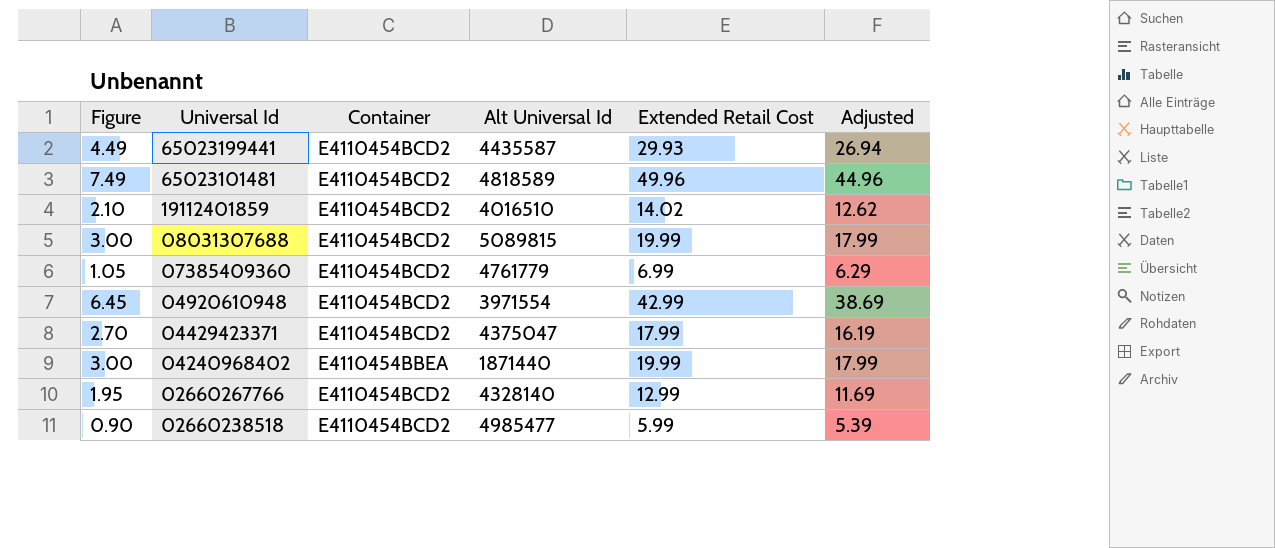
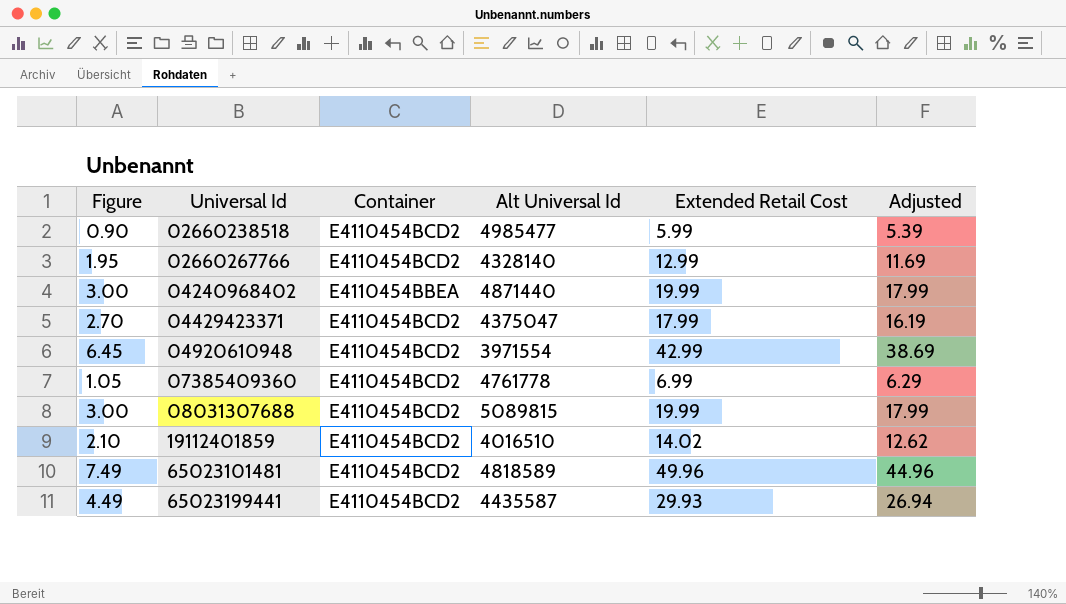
row order: Universal Id descending -> Universal Id ascending
04240968402 | Alt Universal Id: 1871440 -> 4871440
07385409360 | Alt Universal Id: 4761779 -> 4761778

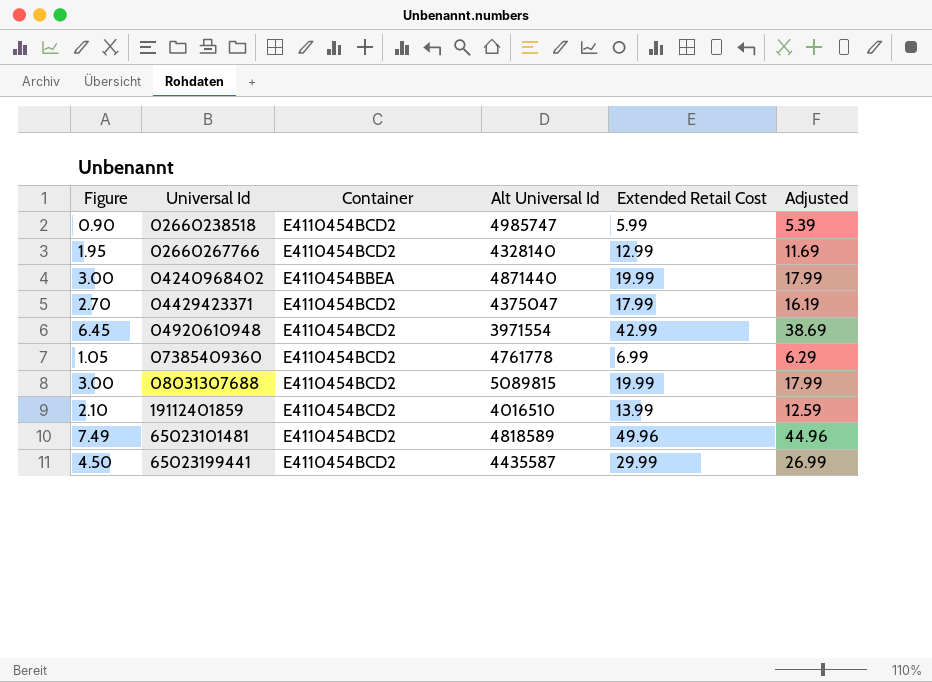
02660238518 | Alt Universal Id: 4985477 -> 4985747
19112401859 | Extended Retail Cost: 14.02 -> 13.99
19112401859 | Adjusted: 12.62 -> 12.59
65023199441 | Figure: 4.49 -> 4.50
65023199441 | Extended Retail Cost: 29.93 -> 29.99
65023199441 | Adjusted: 26.94 -> 26.99

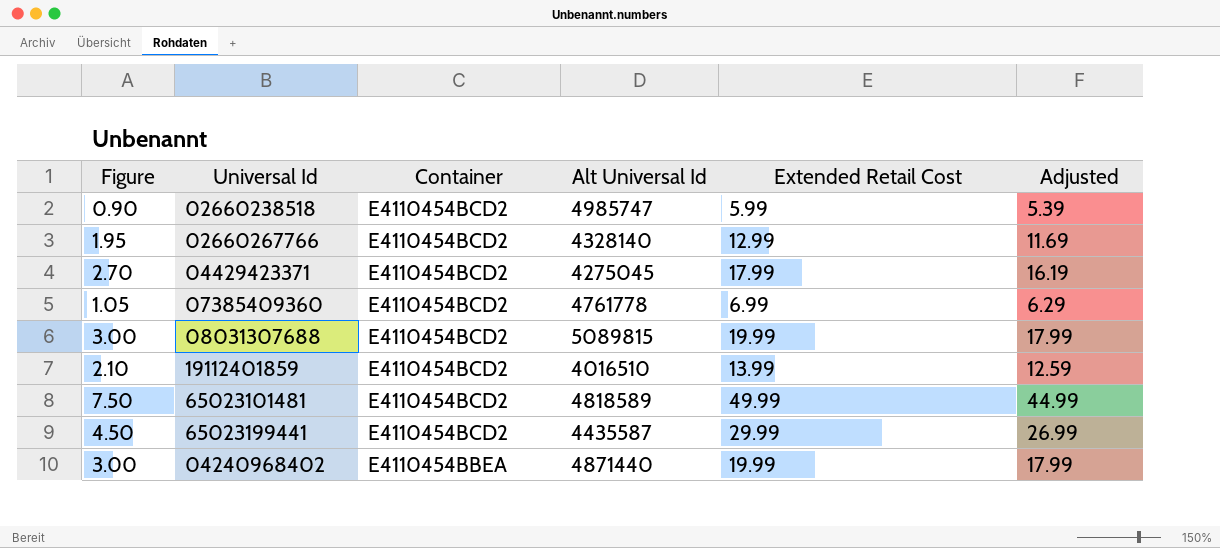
row order: Universal Id ascending -> Container descending
row 04920610948: 6.45 | E4110454BCD2 | 3971554 | 42.99 | 38.69 -> none
04429423371 | Alt Universal Id: 4375047 -> 4275045
65023101481 | Figure: 7.49 -> 7.50
65023101481 | Extended Retail Cost: 49.96 -> 49.99
65023101481 | Adjusted: 44.96 -> 44.99

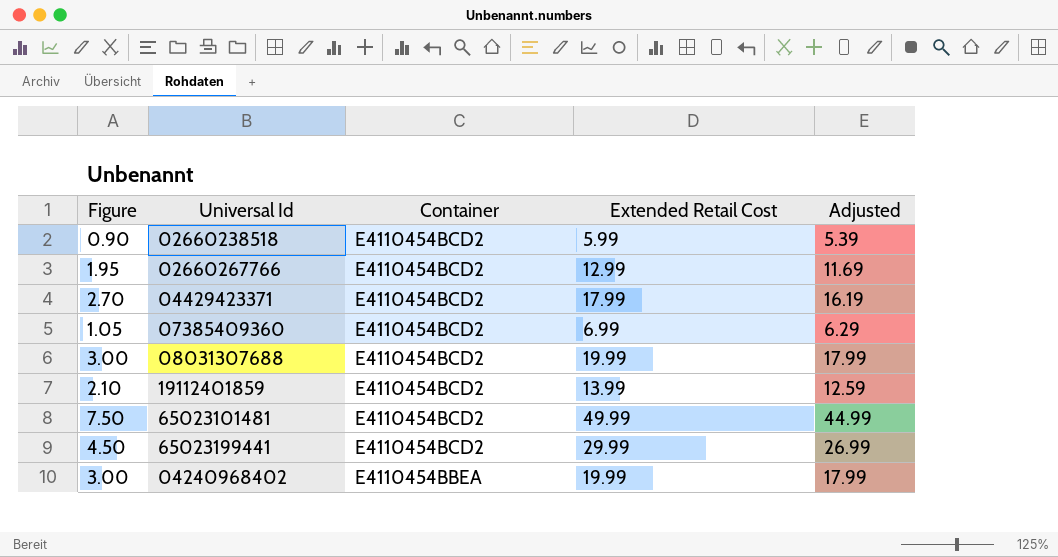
column Alt Universal Id | position: 4 -> none

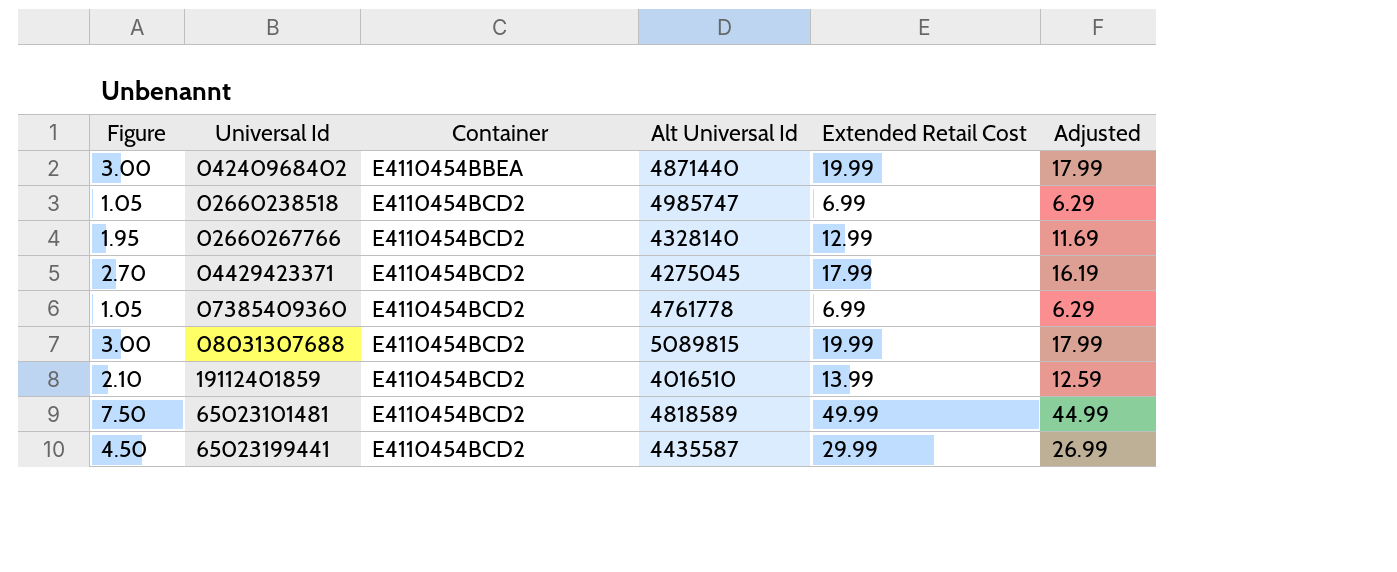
row order: Container descending -> Container ascending
column Alt Universal Id | position: none -> 4
02660238518 | Figure: 0.90 -> 1.05
02660238518 | Extended Retail Cost: 5.99 -> 6.99
02660238518 | Adjusted: 5.39 -> 6.29

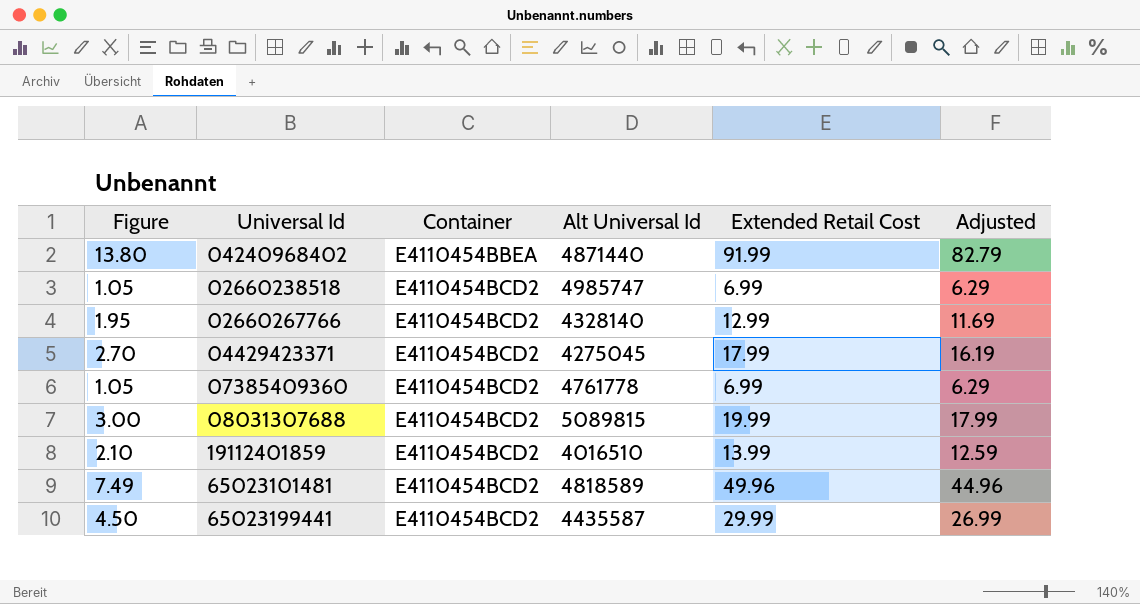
04240968402 | Figure: 3.00 -> 13.80
04240968402 | Extended Retail Cost: 19.99 -> 91.99
04240968402 | Adjusted: 17.99 -> 82.79
65023101481 | Figure: 7.50 -> 7.49
65023101481 | Extended Retail Cost: 49.99 -> 49.96
65023101481 | Adjusted: 44.99 -> 44.96

